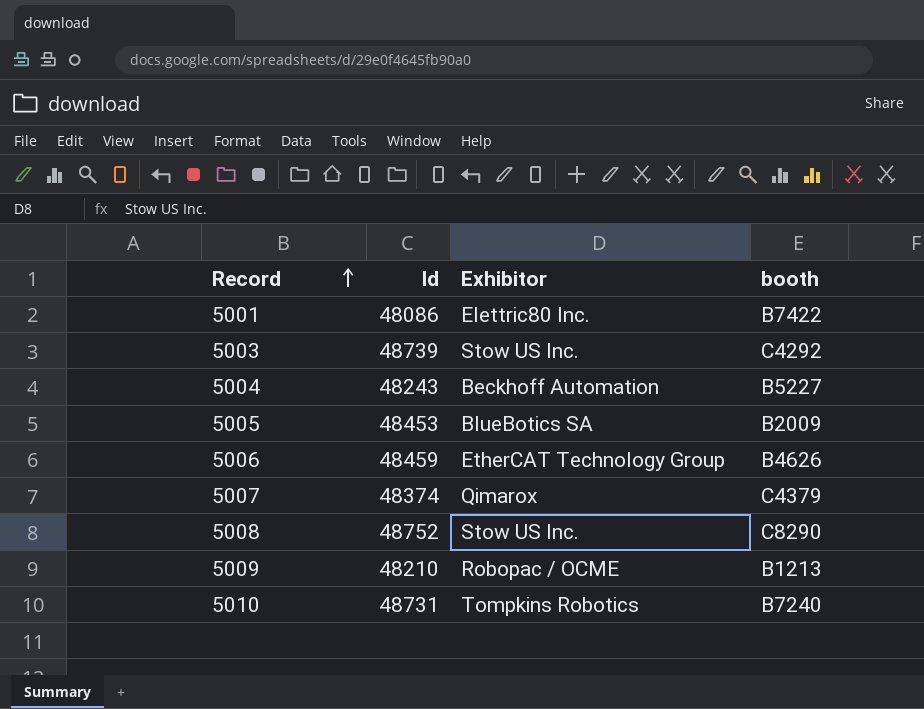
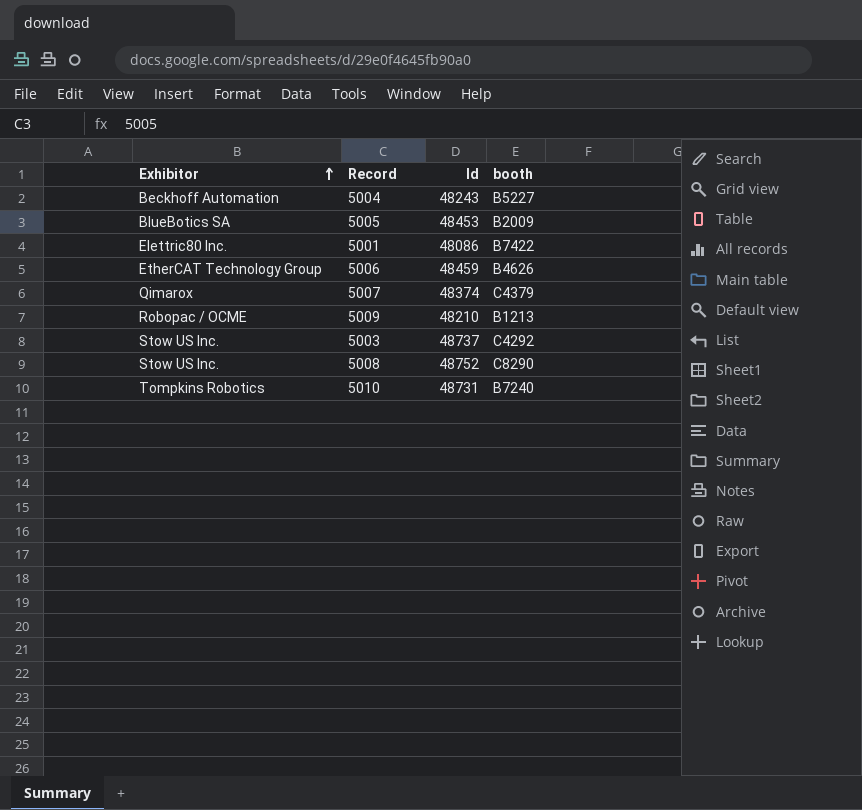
row order: Record ascending -> Exhibitor ascending
column Exhibitor | position: 3 -> 1
5003 | Id: 48739 -> 48737

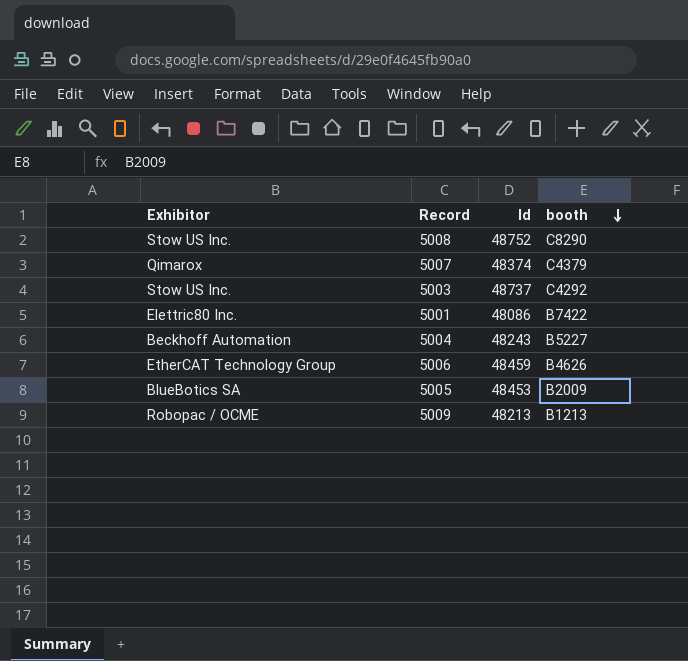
row order: Exhibitor ascending -> booth descending
row 5010: Tompkins Robotics | 48731 | B7240 -> none
5009 | Id: 48210 -> 48213

